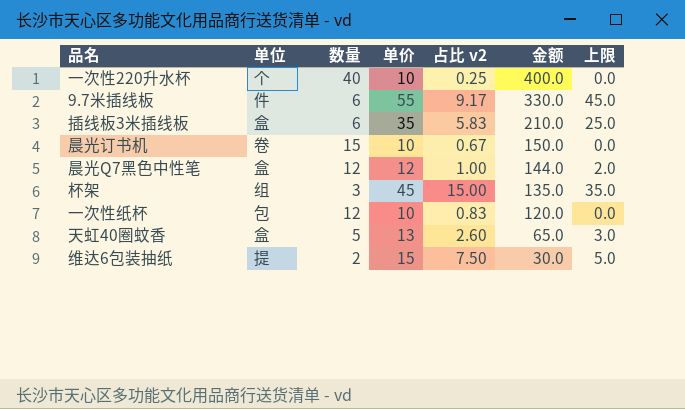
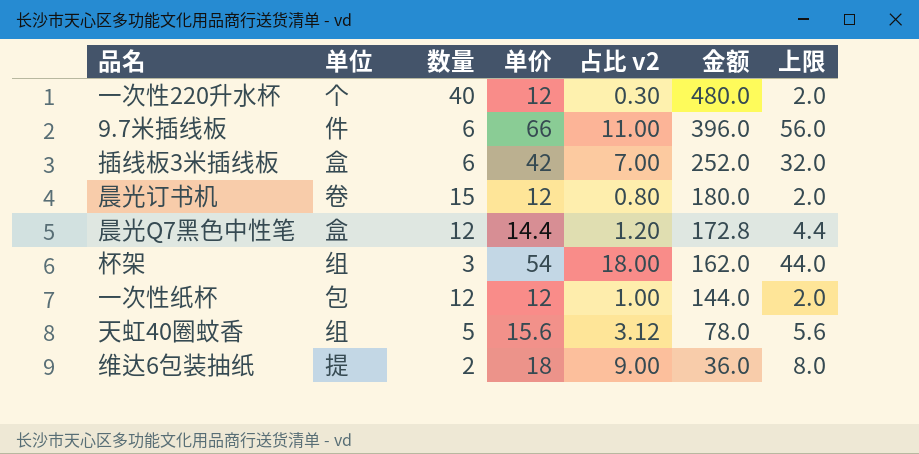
一次性220升水杯 | 单价: 10 -> 12
一次性220升水杯 | 占比 v2: 0.25 -> 0.30
一次性220升水杯 | 金额: 400.0 -> 480.0
一次性220升水杯 | 上限: 0.0 -> 2.0
9.7米插线板 | 单价: 55 -> 66
9.7米插线板 | 占比 v2: 9.17 -> 11.00
9.7米插线板 | 金额: 330.0 -> 396.0
9.7米插线板 | 上限: 45.0 -> 56.0
插线板3米插线板 | 单价: 35 -> 42
插线板3米插线板 | 占比 v2: 5.83 -> 7.00
插线板3米插线板 | 金额: 210.0 -> 252.0
插线板3米插线板 | 上限: 25.0 -> 32.0
晨光订书机 | 单价: 10 -> 12
晨光订书机 | 占比 v2: 0.67 -> 0.80
晨光订书机 | 金额: 150.0 -> 180.0
晨光订书机 | 上限: 0.0 -> 2.0
晨光Q7黑色中性笔 | 单价: 12 -> 14.4
晨光Q7黑色中性笔 | 占比 v2: 1.00 -> 1.20
晨光Q7黑色中性笔 | 金额: 144.0 -> 172.8
晨光Q7黑色中性笔 | 上限: 2.0 -> 4.4
杯架 | 单价: 45 -> 54
杯架 | 占比 v2: 15.00 -> 18.00
杯架 | 金额: 135.0 -> 162.0
杯架 | 上限: 35.0 -> 44.0
一次性纸杯 | 单价: 10 -> 12
一次性纸杯 | 占比 v2: 0.83 -> 1.00
一次性纸杯 | 金额: 120.0 -> 144.0
一次性纸杯 | 上限: 0.0 -> 2.0
天虹40圈蚊香 | 单位: 盒 -> 组
天虹40圈蚊香 | 单价: 13 -> 15.6
天虹40圈蚊香 | 占比 v2: 2.60 -> 3.12
天虹40圈蚊香 | 金额: 65.0 -> 78.0
天虹40圈蚊香 | 上限: 3.0 -> 5.6
维达6包装抽纸 | 单价: 15 -> 18
维达6包装抽纸 | 占比 v2: 7.50 -> 9.00
维达6包装抽纸 | 金额: 30.0 -> 36.0
维达6包装抽纸 | 上限: 5.0 -> 8.0

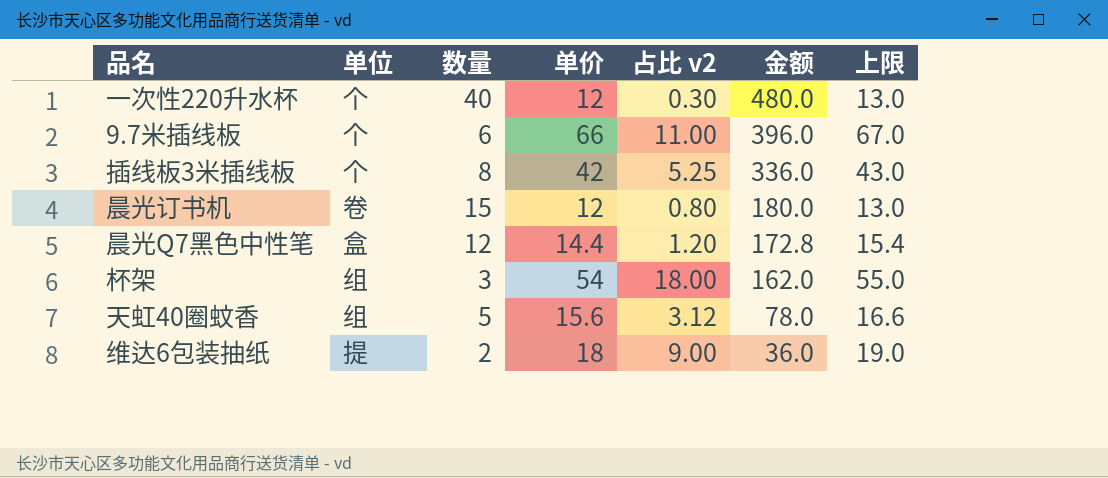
column 上限 | formula: [单价] - 10 -> [单价] + 1
row 一次性纸杯: 包 | 12 | 12 | 1.00 | 144.0 | 2.0 -> none
9.7米插线板 | 单位: 件 -> 个
插线板3米插线板 | 单位: 盒 -> 个
插线板3米插线板 | 数量: 6 -> 8
插线板3米插线板 | 占比 v2: 7.00 -> 5.25
插线板3米插线板 | 金额: 252.0 -> 336.0

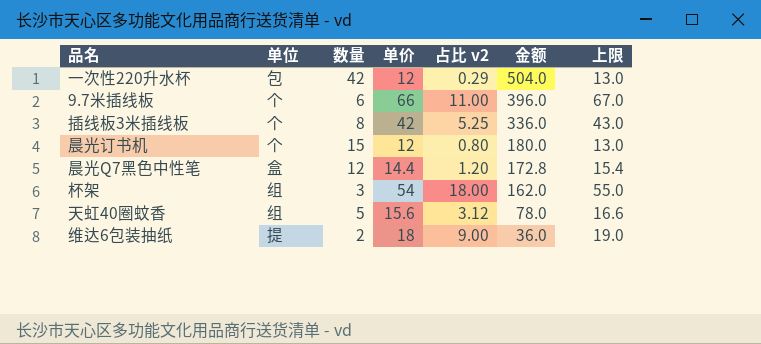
一次性220升水杯 | 单位: 个 -> 包
一次性220升水杯 | 数量: 40 -> 42
一次性220升水杯 | 占比 v2: 0.30 -> 0.29
一次性220升水杯 | 金额: 480.0 -> 504.0
晨光订书机 | 单位: 卷 -> 个

